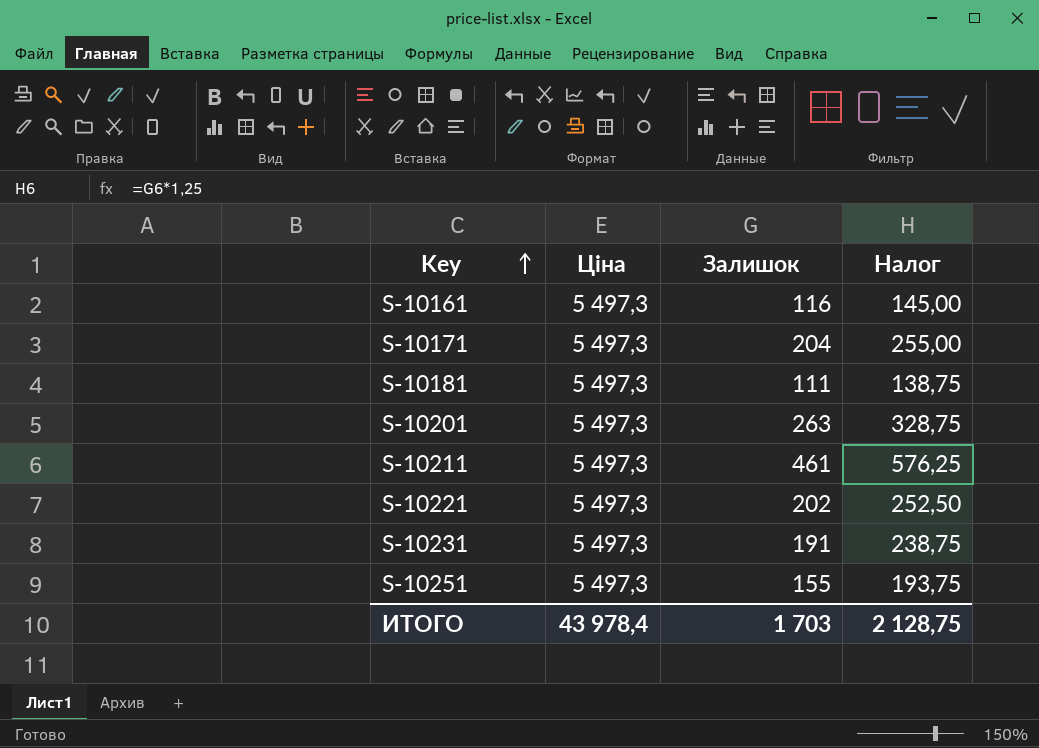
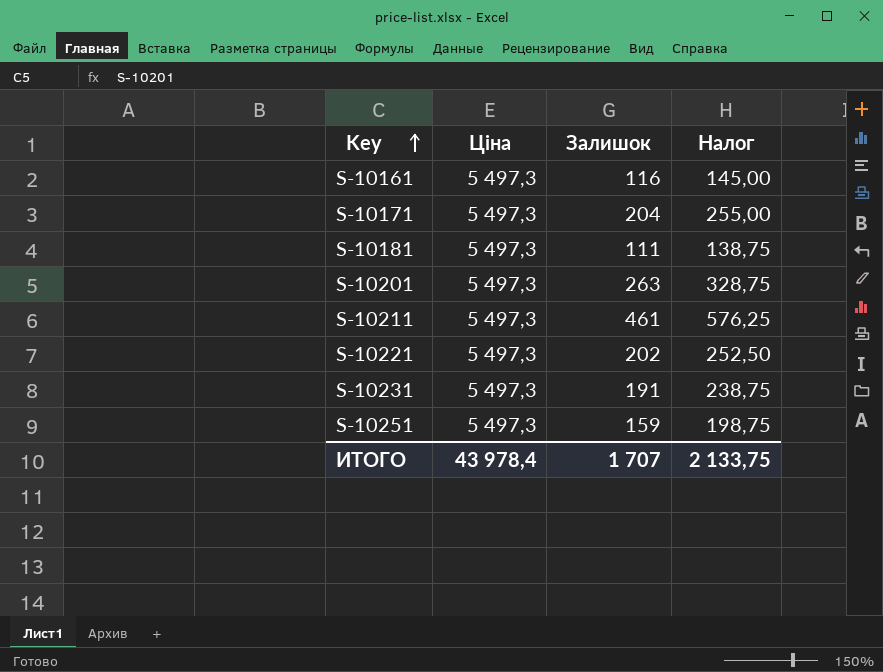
S-10251 | Залишок: 155 -> 159
S-10251 | Налог: 193,75 -> 198,75
ИТОГО | Залишок: 1 703 -> 1 707
ИТОГО | Налог: 2 128,75 -> 2 133,75

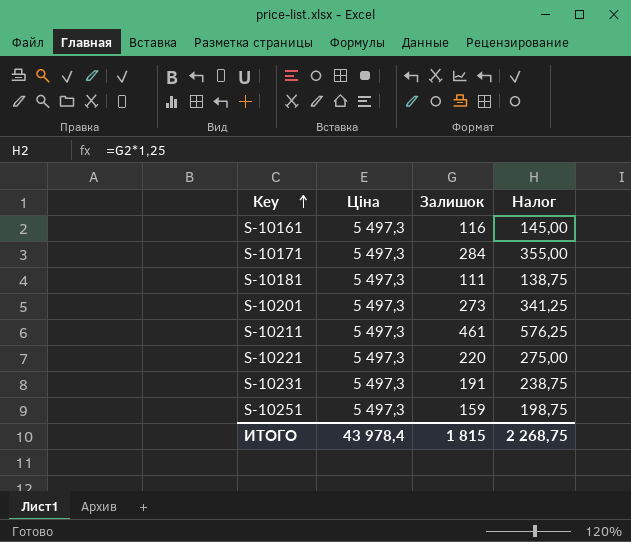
S-10171 | Залишок: 204 -> 284
S-10171 | Налог: 255,00 -> 355,00
S-10201 | Залишок: 263 -> 273
S-10201 | Налог: 328,75 -> 341,25
S-10221 | Залишок: 202 -> 220
S-10221 | Налог: 252,50 -> 275,00
ИТОГО | Залишок: 1 707 -> 1 815
ИТОГО | Налог: 2 133,75 -> 2 268,75

